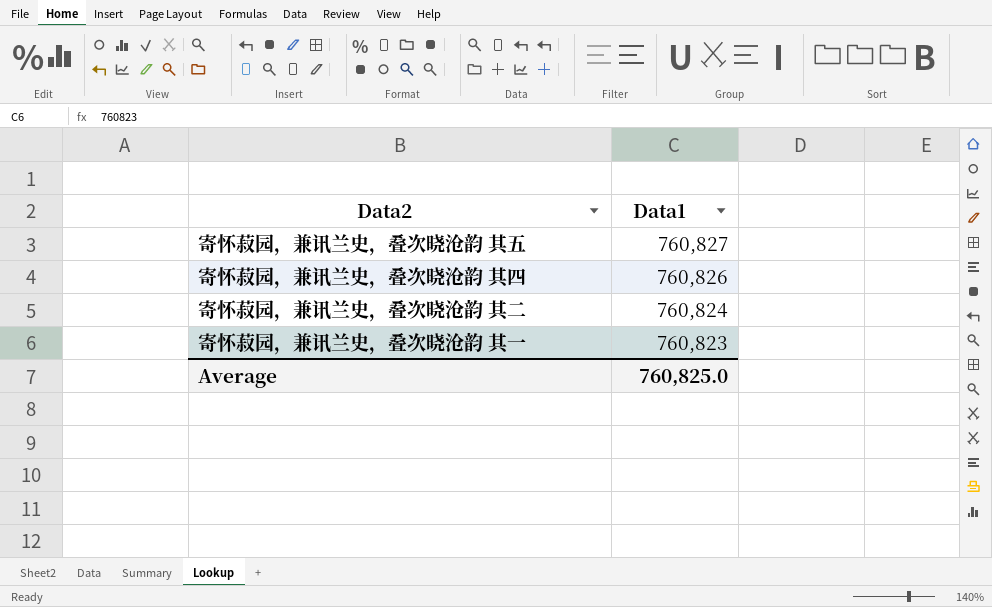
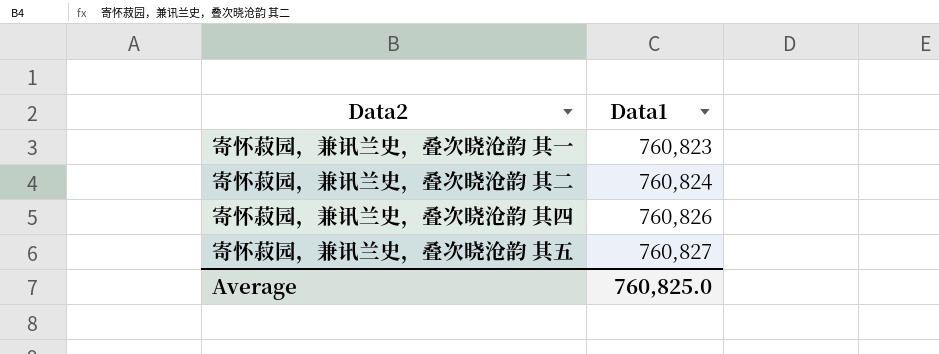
row order: Data1 descending -> Data1 ascending

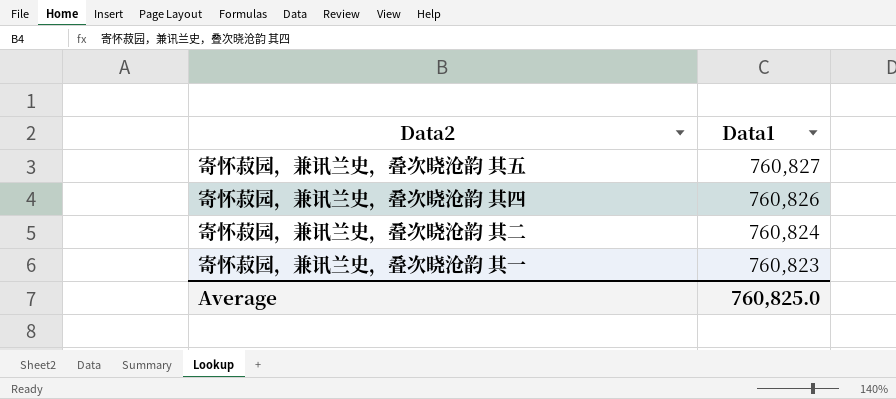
row order: Data1 ascending -> Data1 descending

